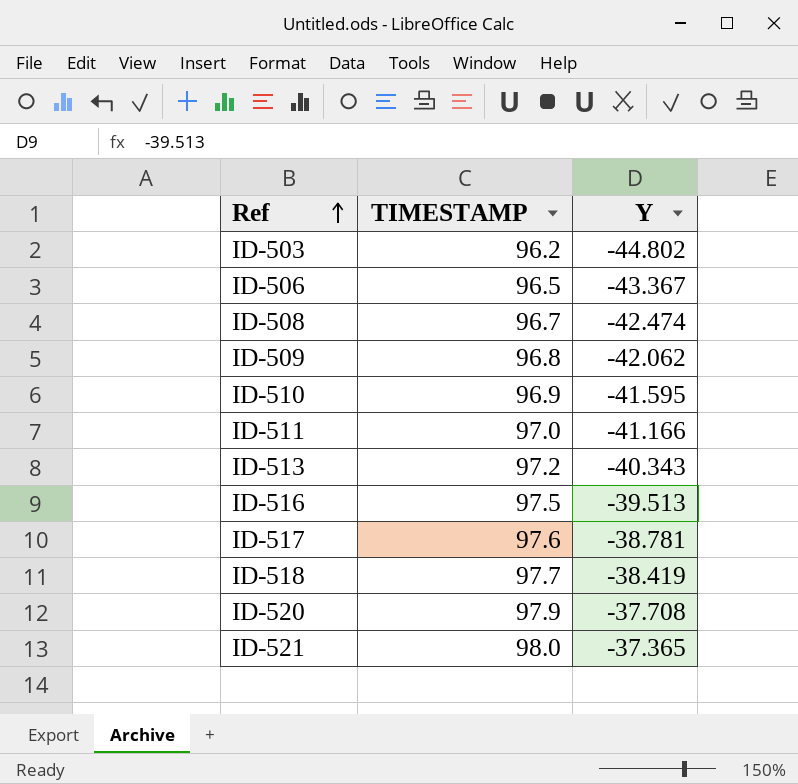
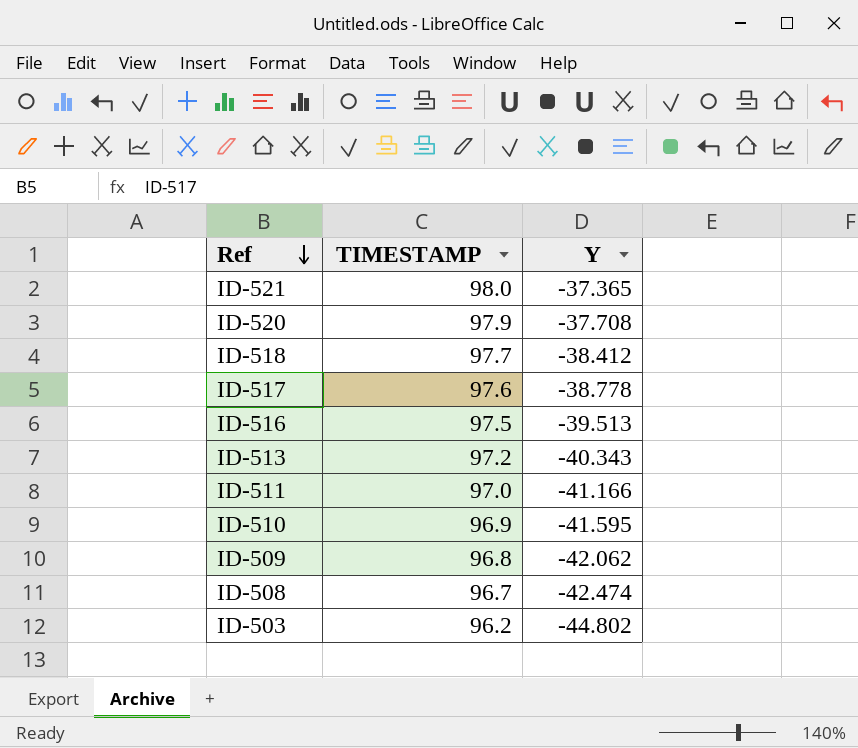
row order: Ref ascending -> Ref descending
row ID-506: 96.5 | -43.367 -> none
ID-518 | Y: -38.419 -> -38.412
ID-517 | Y: -38.781 -> -38.778

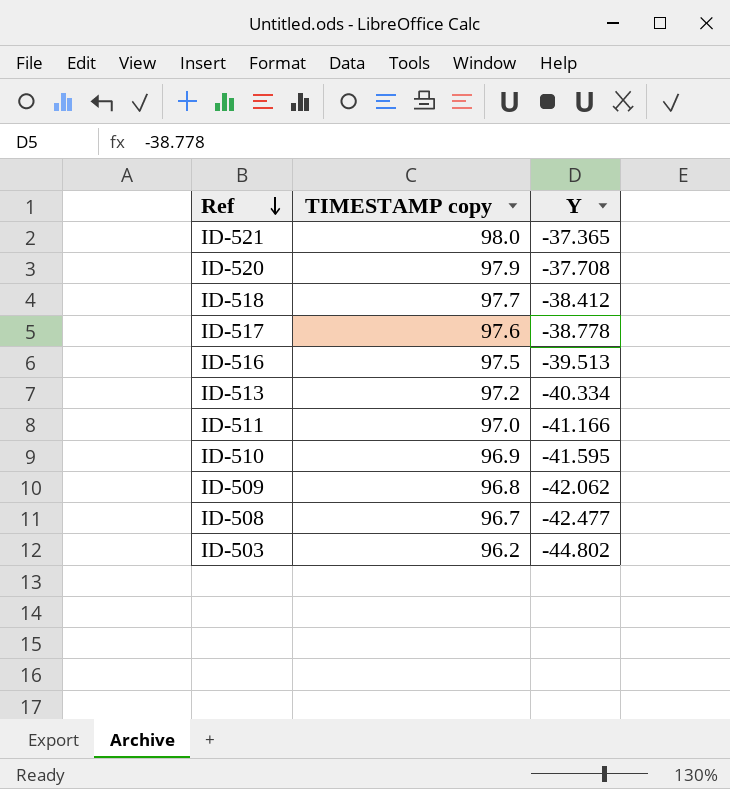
column name: TIMESTAMP -> TIMESTAMP copy
ID-513 | Y: -40.343 -> -40.334
ID-508 | Y: -42.474 -> -42.477

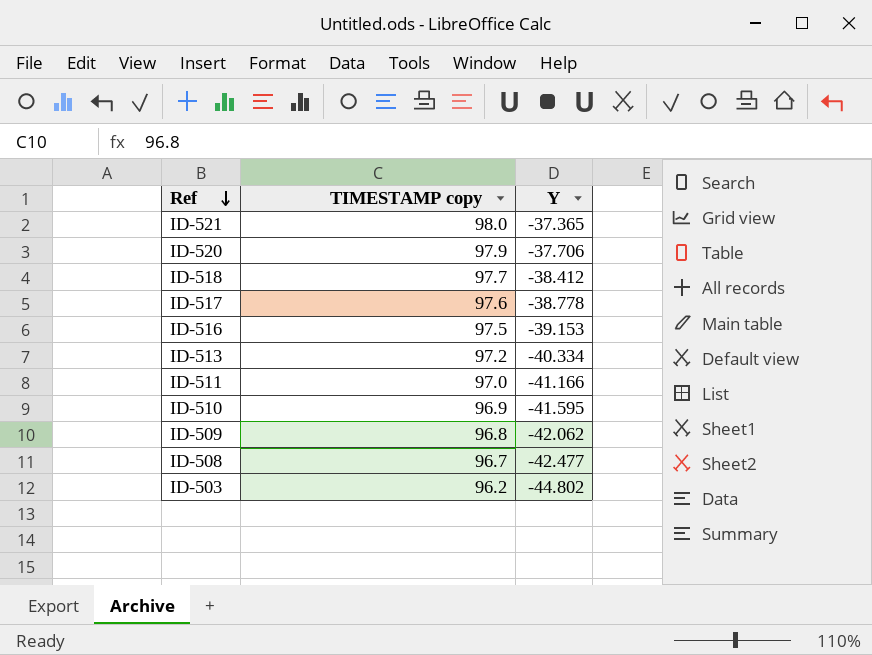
ID-520 | Y: -37.708 -> -37.706
ID-516 | Y: -39.513 -> -39.153

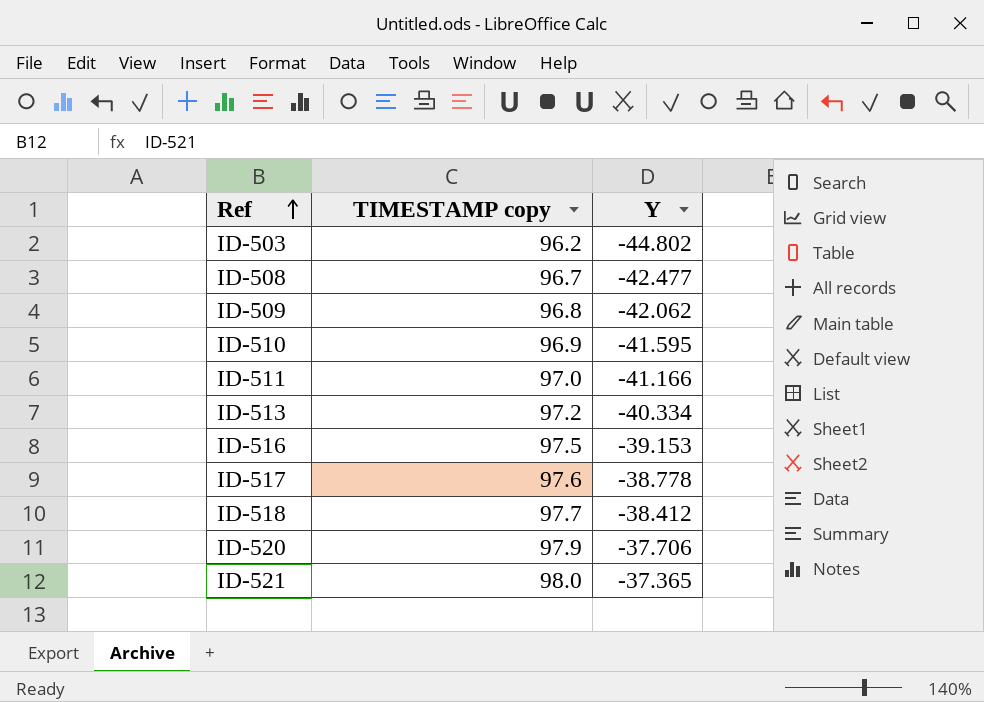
row order: Ref descending -> Ref ascending

